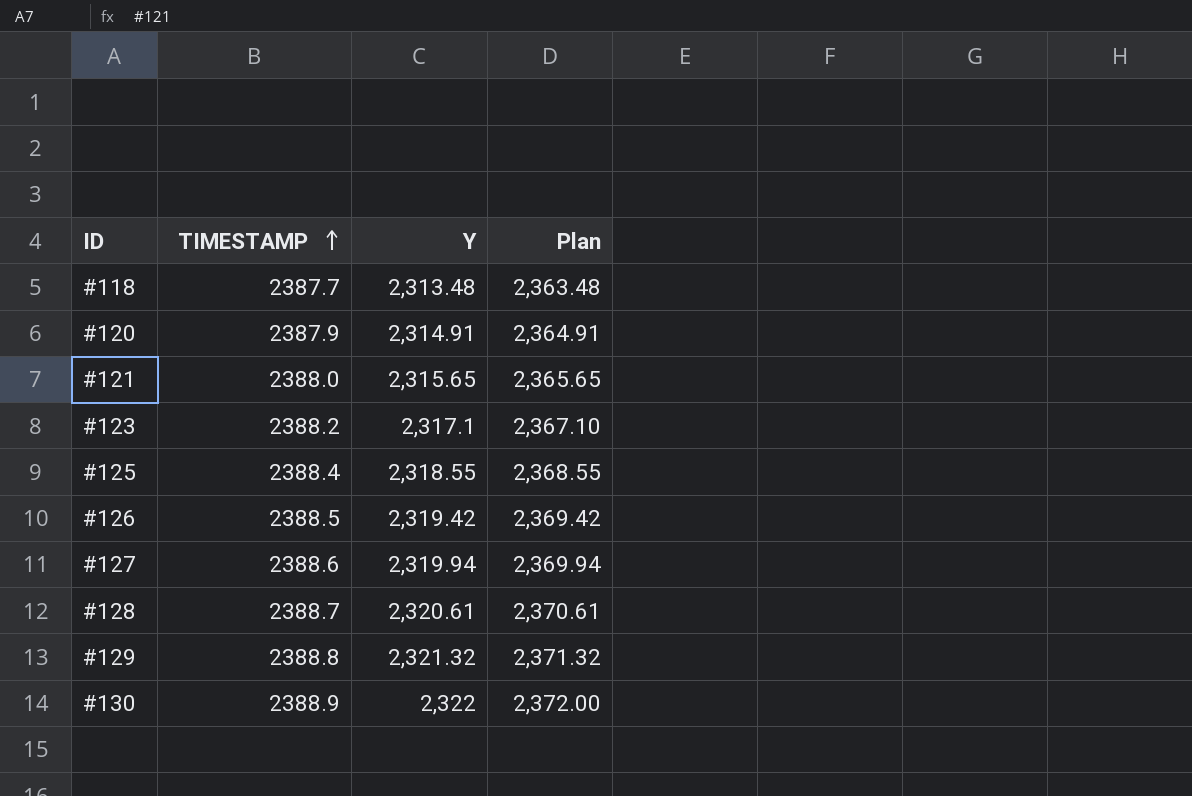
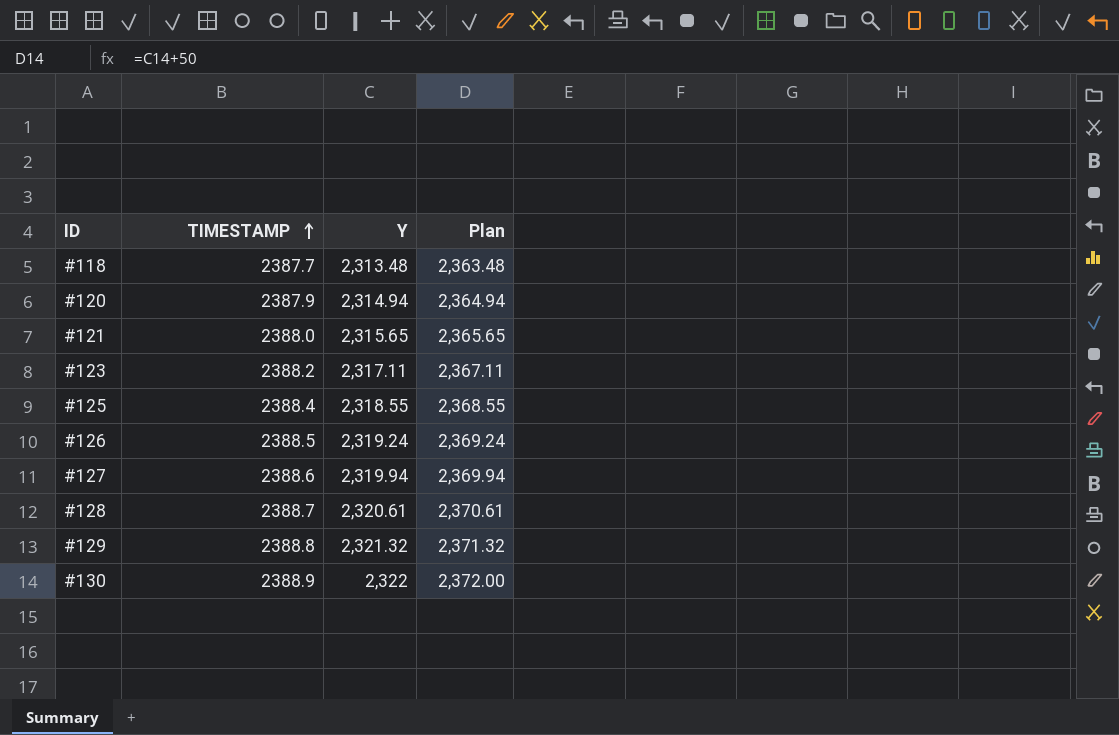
#120 | Y: 2,314.91 -> 2,314.94
#120 | Plan: 2,364.91 -> 2,364.94
#123 | Y: 2,317.1 -> 2,317.11
#123 | Plan: 2,367.10 -> 2,367.11
#126 | Y: 2,319.42 -> 2,319.24
#126 | Plan: 2,369.42 -> 2,369.24

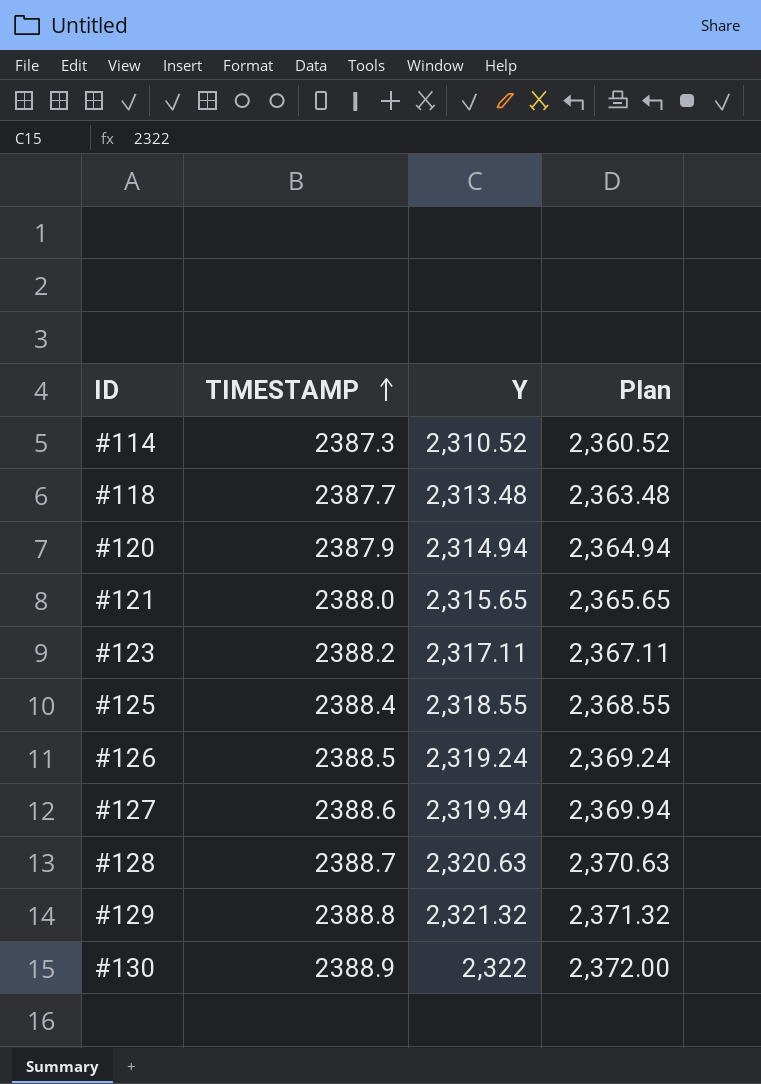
row #114: none -> 2387.3 | 2,310.52 | 2,360.52
#128 | Y: 2,320.61 -> 2,320.63
#128 | Plan: 2,370.61 -> 2,370.63

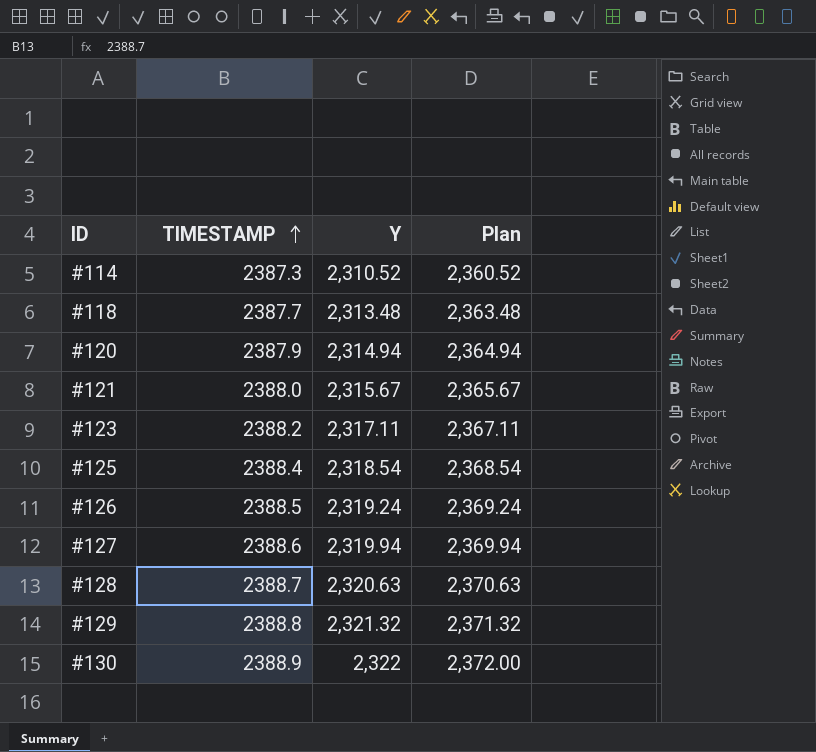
#121 | Y: 2,315.65 -> 2,315.67
#121 | Plan: 2,365.65 -> 2,365.67
#125 | Y: 2,318.55 -> 2,318.54
#125 | Plan: 2,368.55 -> 2,368.54

